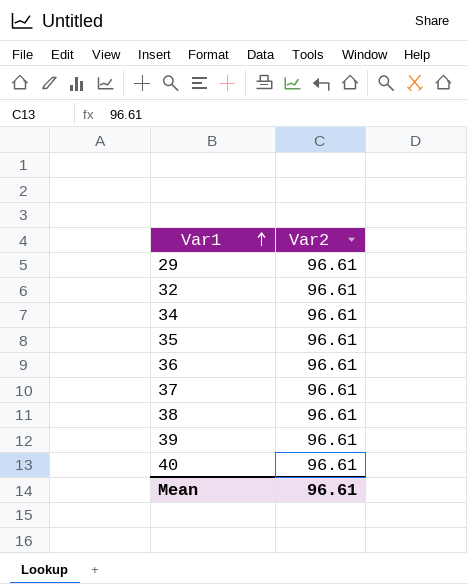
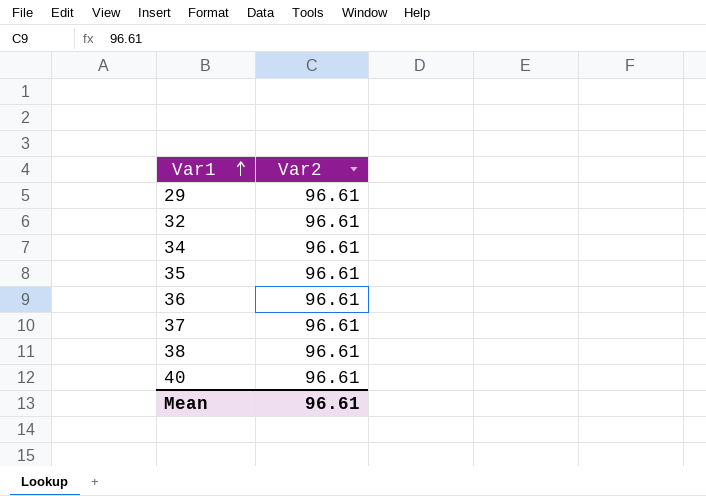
row 39: 96.61 -> none

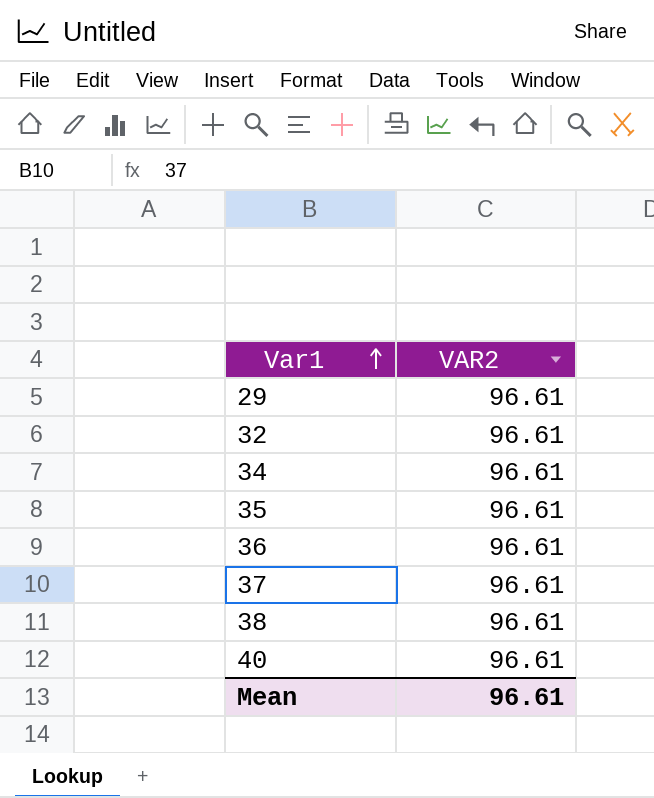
column name: Var2 -> VAR2

